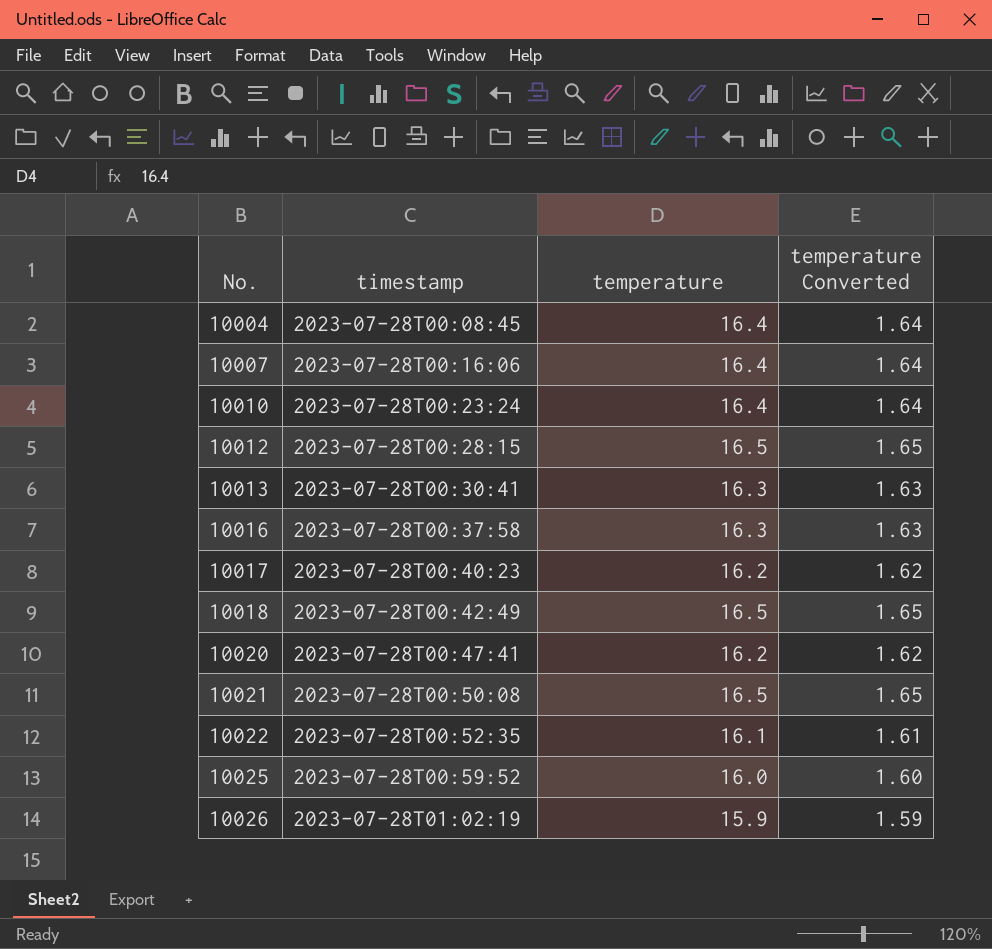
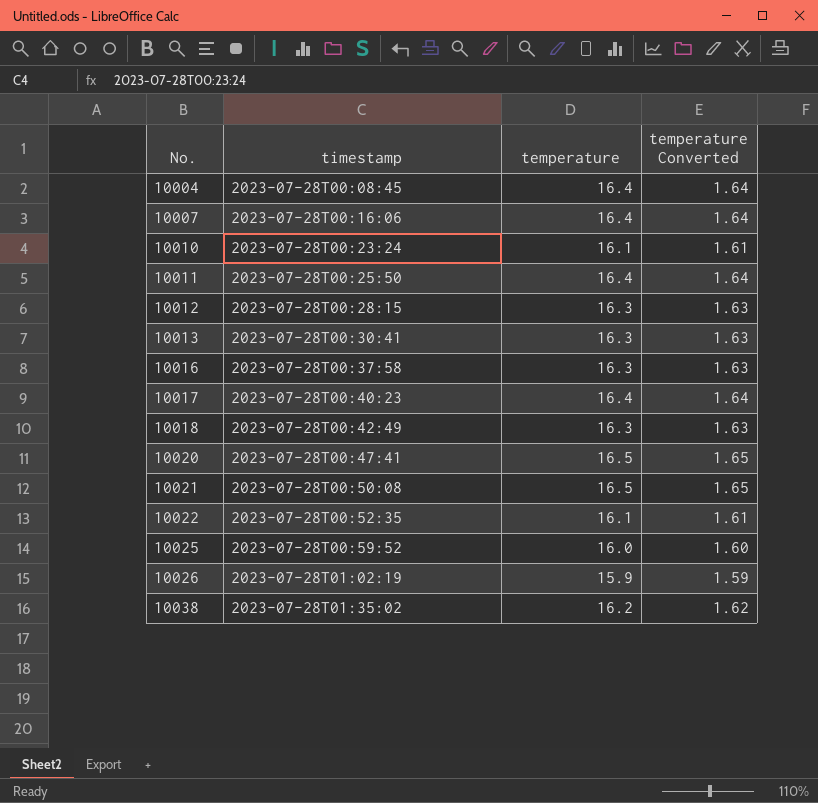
10010 | temperature: 16.4 -> 16.1
10010 | temperature Converted: 1.64 -> 1.61
row 10011: none -> 2023-07-28T00:25:50 | 16.4 | 1.64
10012 | temperature: 16.5 -> 16.3
10012 | temperature Converted: 1.65 -> 1.63
10017 | temperature: 16.2 -> 16.4
10017 | temperature Converted: 1.62 -> 1.64
10018 | temperature: 16.5 -> 16.3
10018 | temperature Converted: 1.65 -> 1.63
10020 | temperature: 16.2 -> 16.5
10020 | temperature Converted: 1.62 -> 1.65
row 10038: none -> 2023-07-28T01:35:02 | 16.2 | 1.62

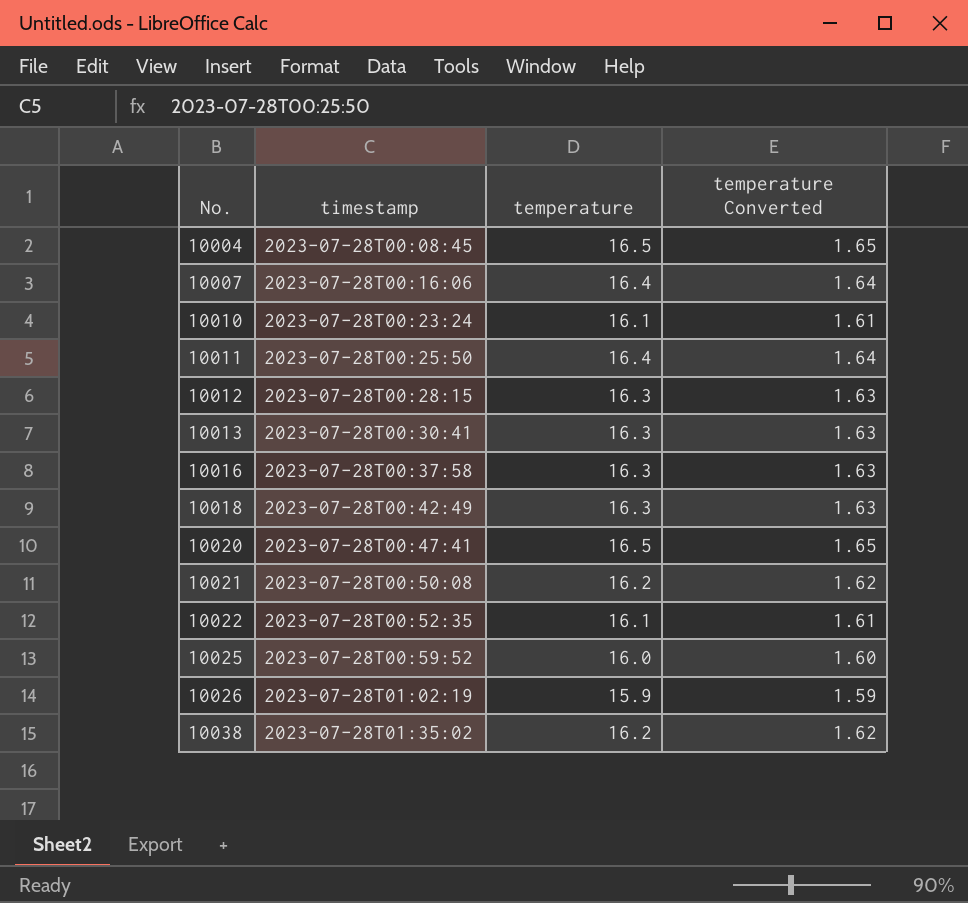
row 10017: 2023-07-28T00:40:23 | 16.4 | 1.64 -> none
10004 | temperature: 16.4 -> 16.5
10004 | temperature Converted: 1.64 -> 1.65
10021 | temperature: 16.5 -> 16.2
10021 | temperature Converted: 1.65 -> 1.62

